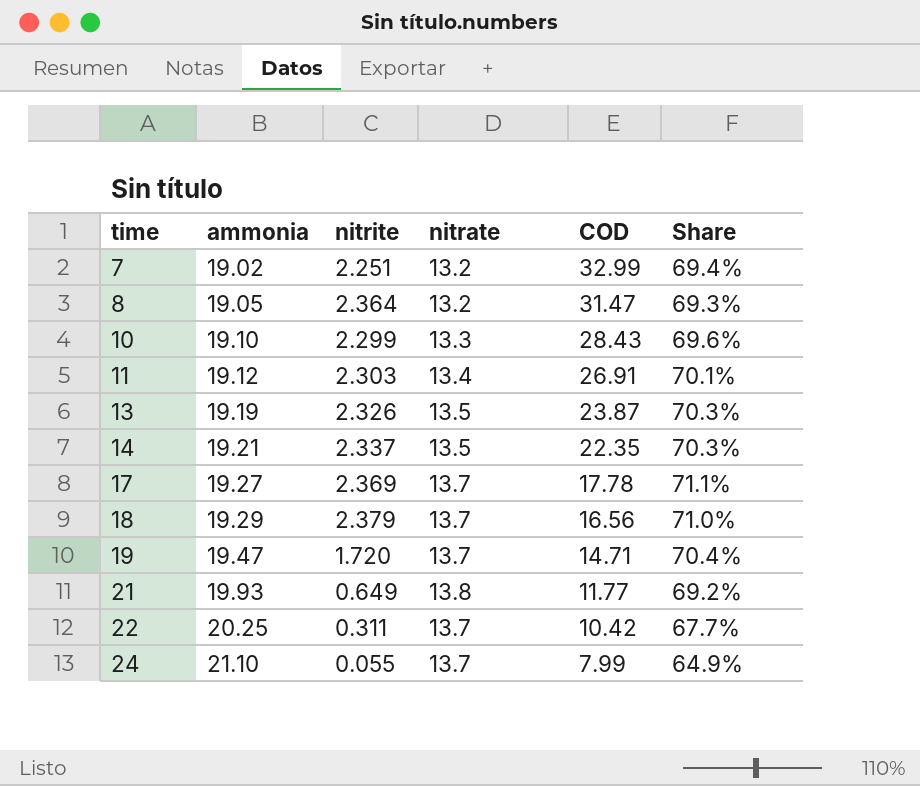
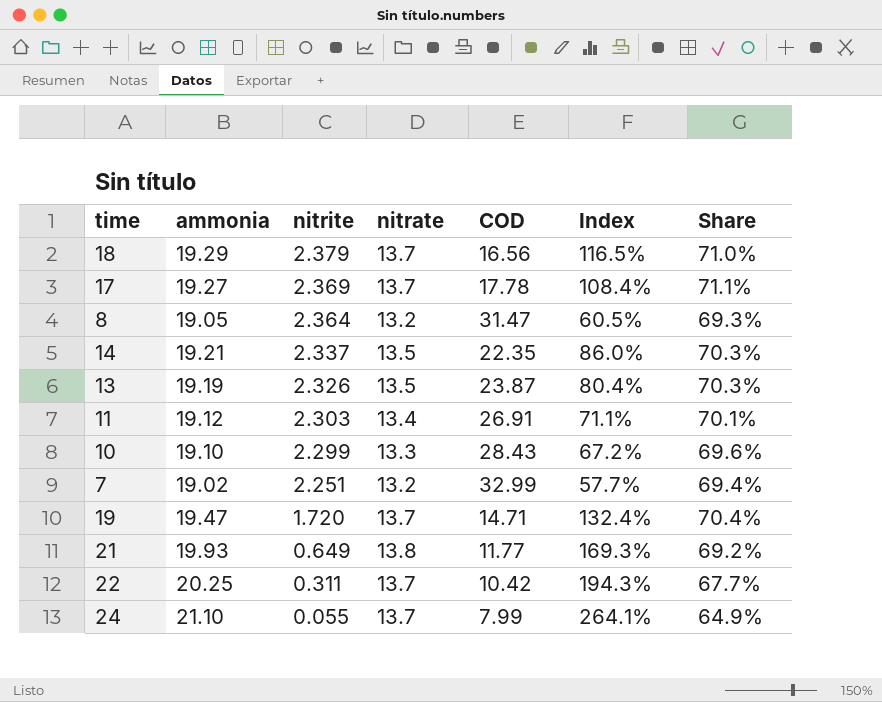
row order: time ascending -> nitrite descending
column Index | formula: none -> [ammonia] / [COD]

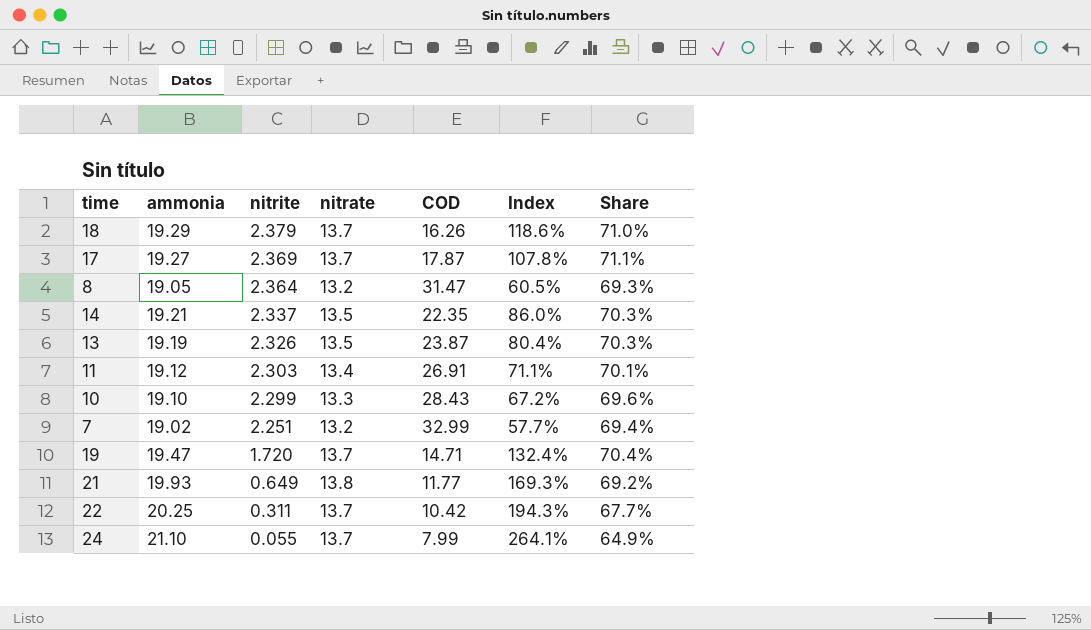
18 | COD: 16.56 -> 16.26
18 | Index: 116.5% -> 118.6%
17 | COD: 17.78 -> 17.87
17 | Index: 108.4% -> 107.8%

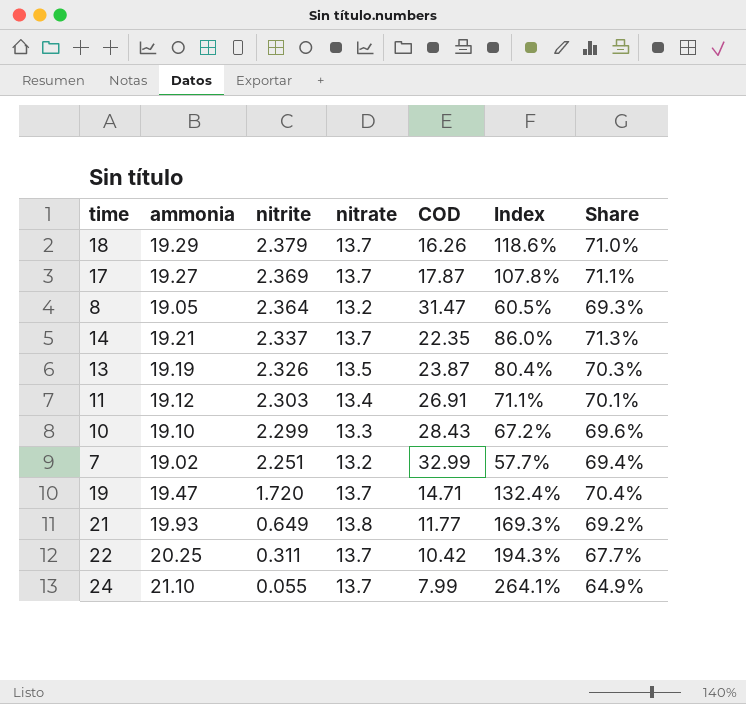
14 | nitrate: 13.5 -> 13.7
14 | Share: 70.3% -> 71.3%

